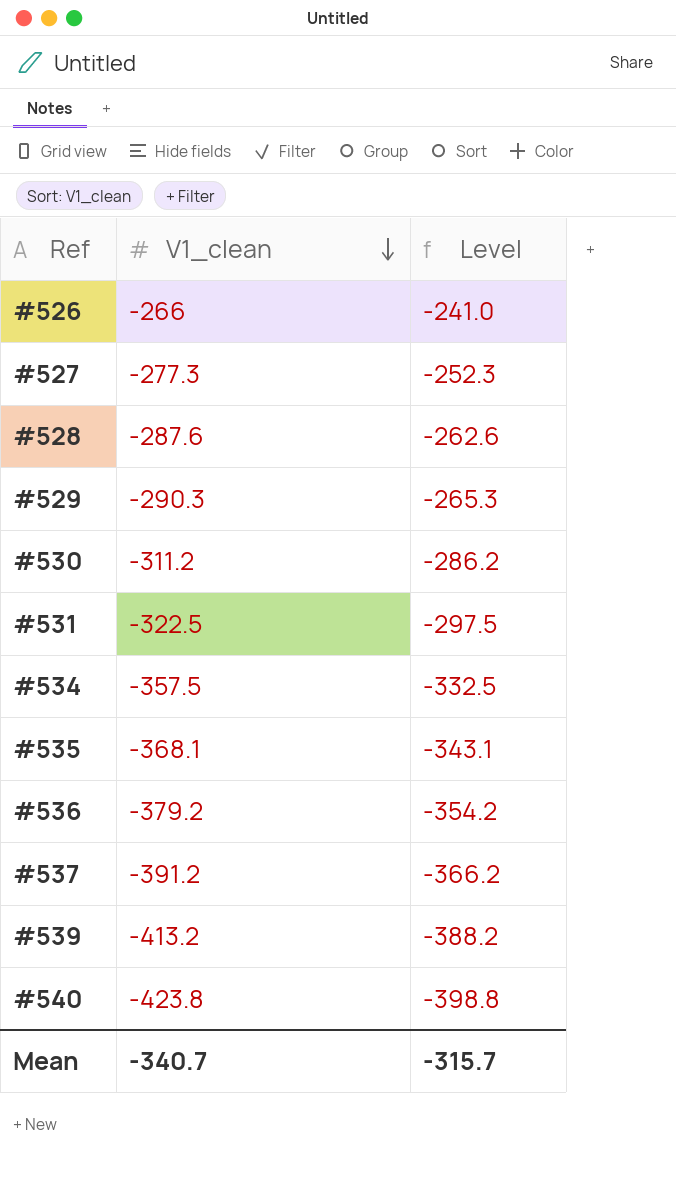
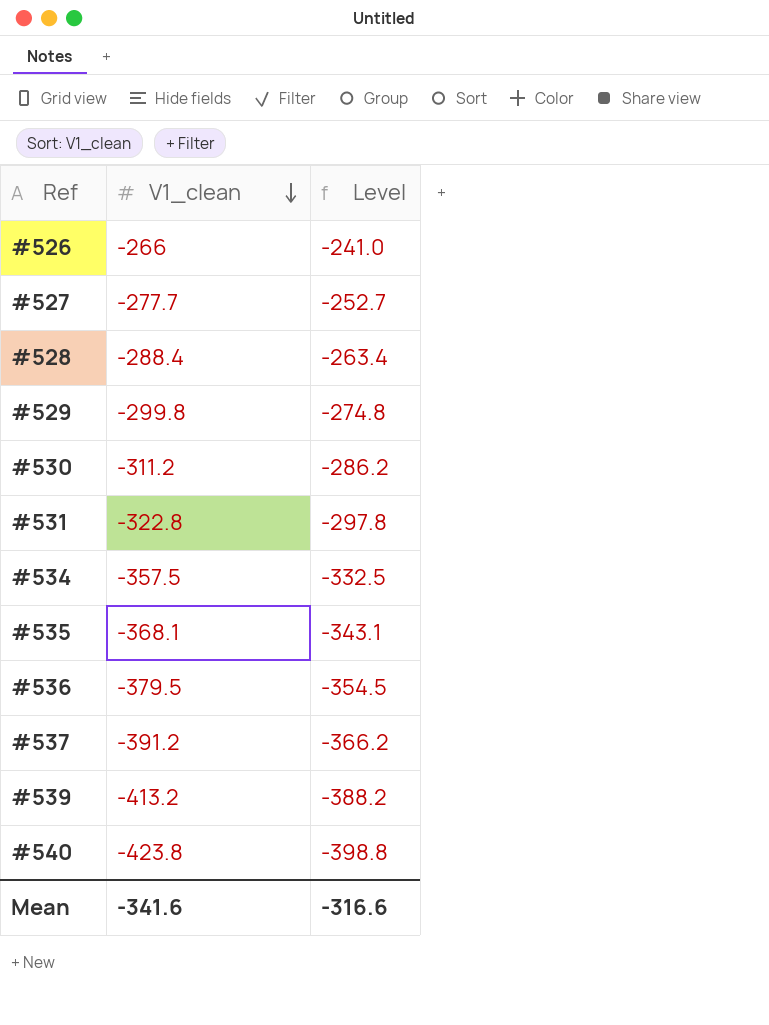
#527 | V1_clean: -277.3 -> -277.7
#527 | Level: -252.3 -> -252.7
#528 | V1_clean: -287.6 -> -288.4
#528 | Level: -262.6 -> -263.4
#529 | V1_clean: -290.3 -> -299.8
#529 | Level: -265.3 -> -274.8
#531 | V1_clean: -322.5 -> -322.8
#531 | Level: -297.5 -> -297.8
#536 | V1_clean: -379.2 -> -379.5
#536 | Level: -354.2 -> -354.5
Mean | V1_clean: -340.7 -> -341.6
Mean | Level: -315.7 -> -316.6

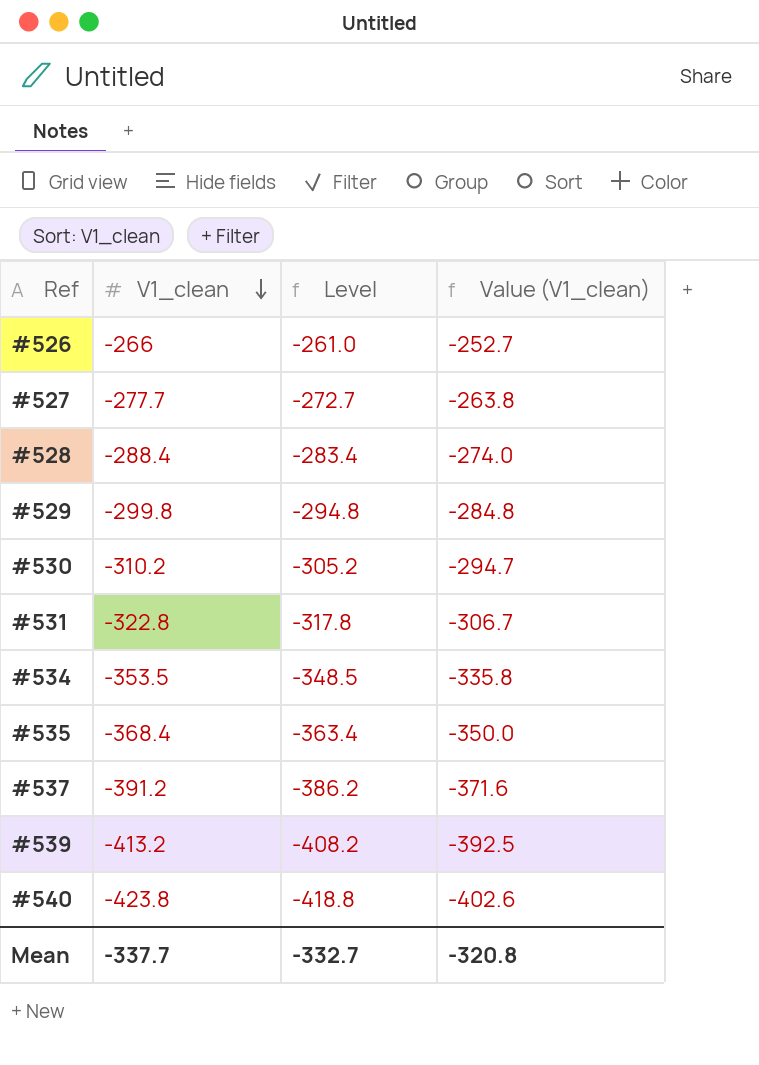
column Level | formula: [V1_clean] + 25 -> [V1_clean] + 5
column Value (V1_clean) | formula: none -> [V1_clean] * 0.95
row #536: -379.5 | -354.5 -> none
#530 | V1_clean: -311.2 -> -310.2
#534 | V1_clean: -357.5 -> -353.5
#535 | V1_clean: -368.1 -> -368.4
Mean | V1_clean: -341.6 -> -337.7
Mean | Level: -316.6 -> -332.7

